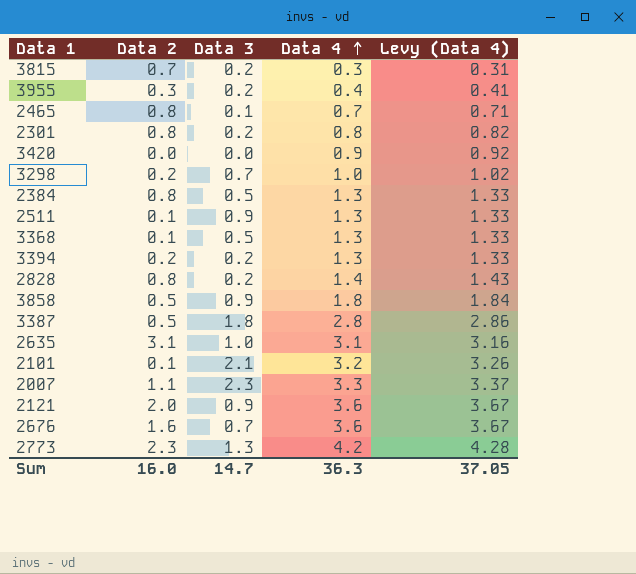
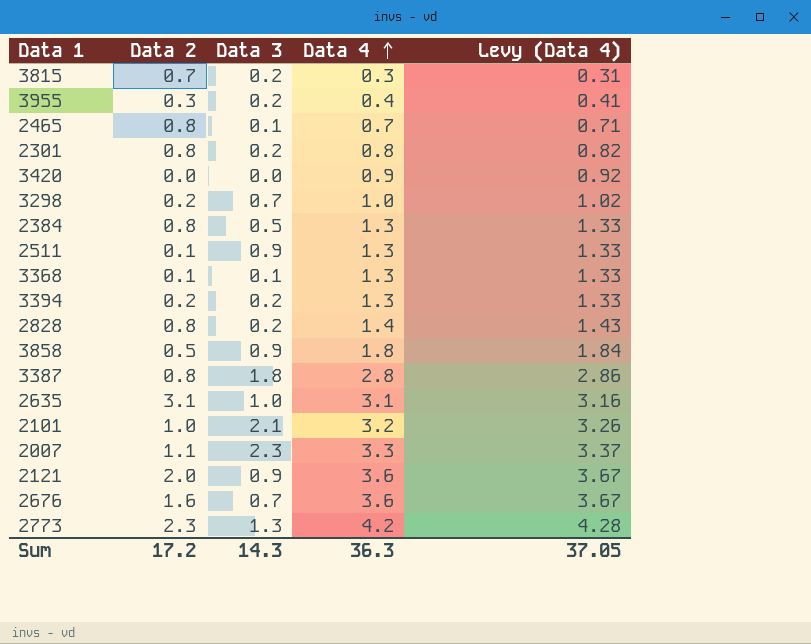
3368 | Data 3: 0.5 -> 0.1
3387 | Data 2: 0.5 -> 0.8
2101 | Data 2: 0.1 -> 1.0
Sum | Data 2: 16.0 -> 17.2
Sum | Data 3: 14.7 -> 14.3

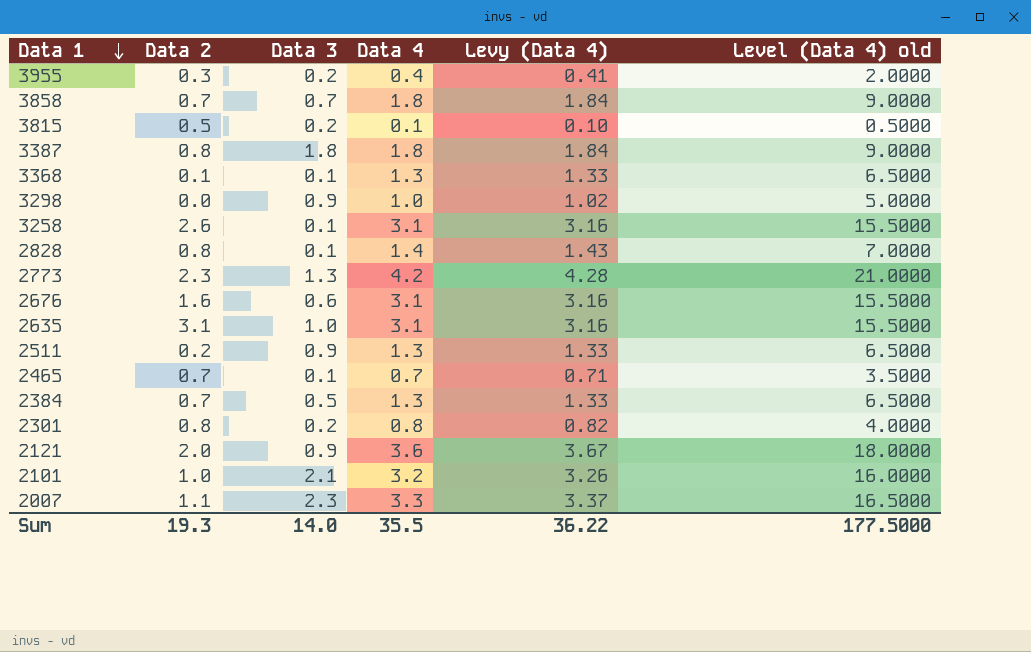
row order: Data 4 ascending -> Data 1 descending
column Level (Data 4) old | formula: none -> [Data 4] * 5
row 3420: 0.0 | 0.0 | 0.9 | 0.92 -> none
row 3394: 0.2 | 0.2 | 1.3 | 1.33 -> none
3858 | Data 2: 0.5 -> 0.7
3858 | Data 3: 0.9 -> 0.7
3815 | Data 2: 0.7 -> 0.5
3815 | Data 4: 0.3 -> 0.1
3815 | Levy (Data 4): 0.31 -> 0.10
3387 | Data 4: 2.8 -> 1.8
3387 | Levy (Data 4): 2.86 -> 1.84
3298 | Data 2: 0.2 -> 0.0
3298 | Data 3: 0.7 -> 0.9
row 3258: none -> 2.6 | 0.1 | 3.1 | 3.16 | 15.5000
2828 | Data 3: 0.2 -> 0.1
2676 | Data 3: 0.7 -> 0.6
2676 | Data 4: 3.6 -> 3.1
2676 | Levy (Data 4): 3.67 -> 3.16
2511 | Data 2: 0.1 -> 0.2
2465 | Data 2: 0.8 -> 0.7
2384 | Data 2: 0.8 -> 0.7
Sum | Data 2: 17.2 -> 19.3
Sum | Data 3: 14.3 -> 14.0
Sum | Data 4: 36.3 -> 35.5
Sum | Levy (Data 4): 37.05 -> 36.22

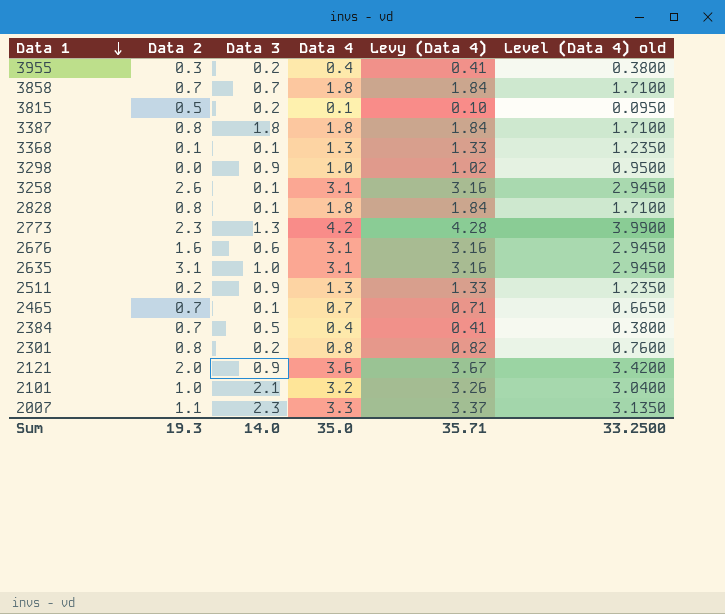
column Level (Data 4) old | formula: [Data 4] * 5 -> [Data 4] * 0.95
2828 | Data 4: 1.4 -> 1.8
2828 | Levy (Data 4): 1.43 -> 1.84
2384 | Data 4: 1.3 -> 0.4
2384 | Levy (Data 4): 1.33 -> 0.41
Sum | Data 4: 35.5 -> 35.0
Sum | Levy (Data 4): 36.22 -> 35.71
Sum | Level (Data 4) old: 177.5000 -> 33.2500

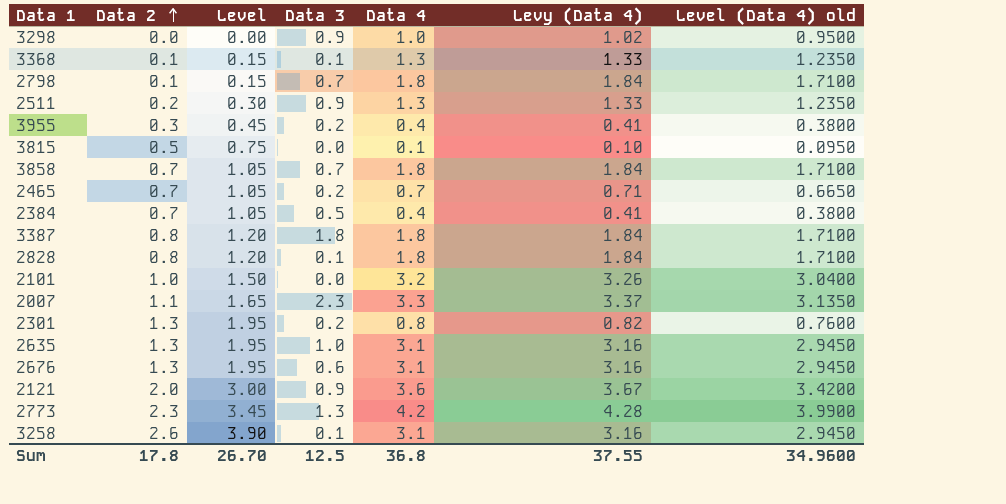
row order: Data 1 descending -> Data 2 ascending
column Level | formula: none -> [Data 2] * 1.5
row 2798: none -> 0.1 | 0.15 | 0.7 | 1.8 | 1.84 | 1.7100
3815 | Data 3: 0.2 -> 0.0
2465 | Data 3: 0.1 -> 0.2
2101 | Data 3: 2.1 -> 0.0
2301 | Data 2: 0.8 -> 1.3
2635 | Data 2: 3.1 -> 1.3
2676 | Data 2: 1.6 -> 1.3
Sum | Data 2: 19.3 -> 17.8
Sum | Data 3: 14.0 -> 12.5
Sum | Data 4: 35.0 -> 36.8
Sum | Levy (Data 4): 35.71 -> 37.55
Sum | Level (Data 4) old: 33.2500 -> 34.9600

